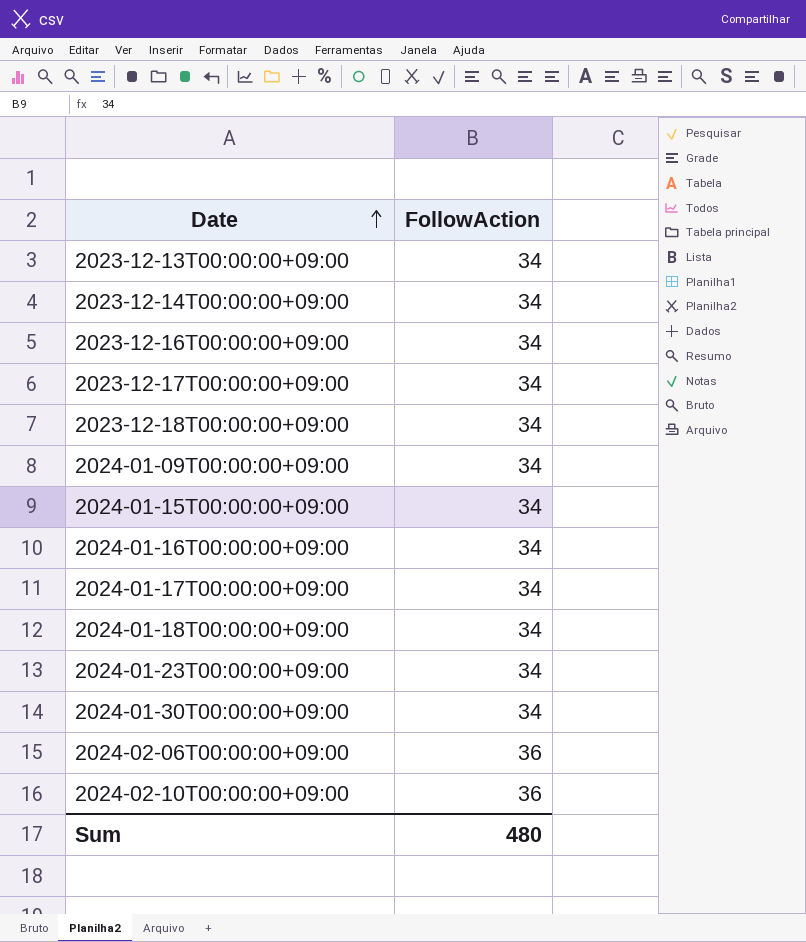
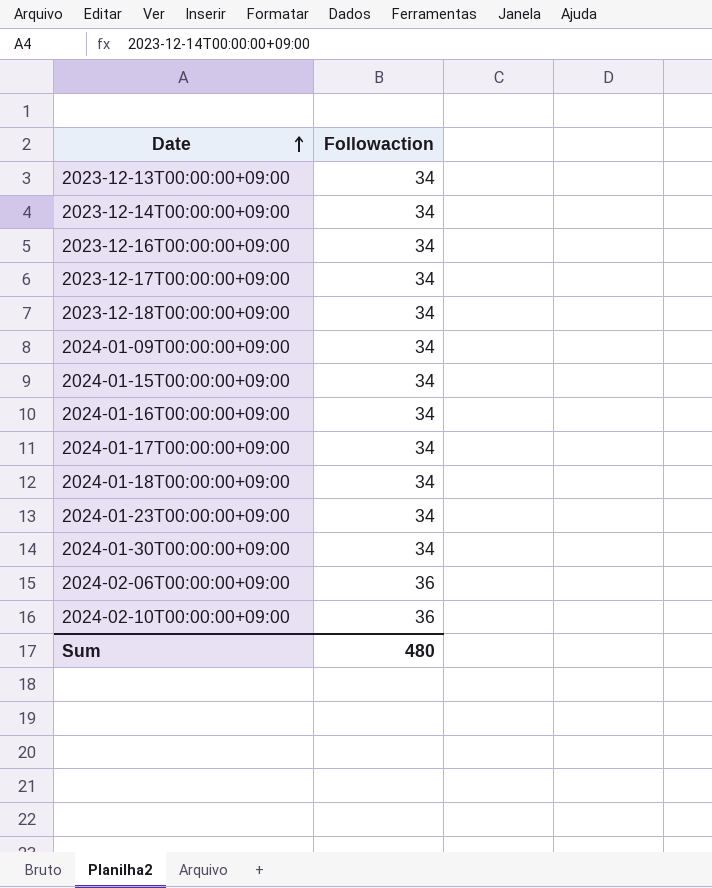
column name: FollowAction -> Followaction

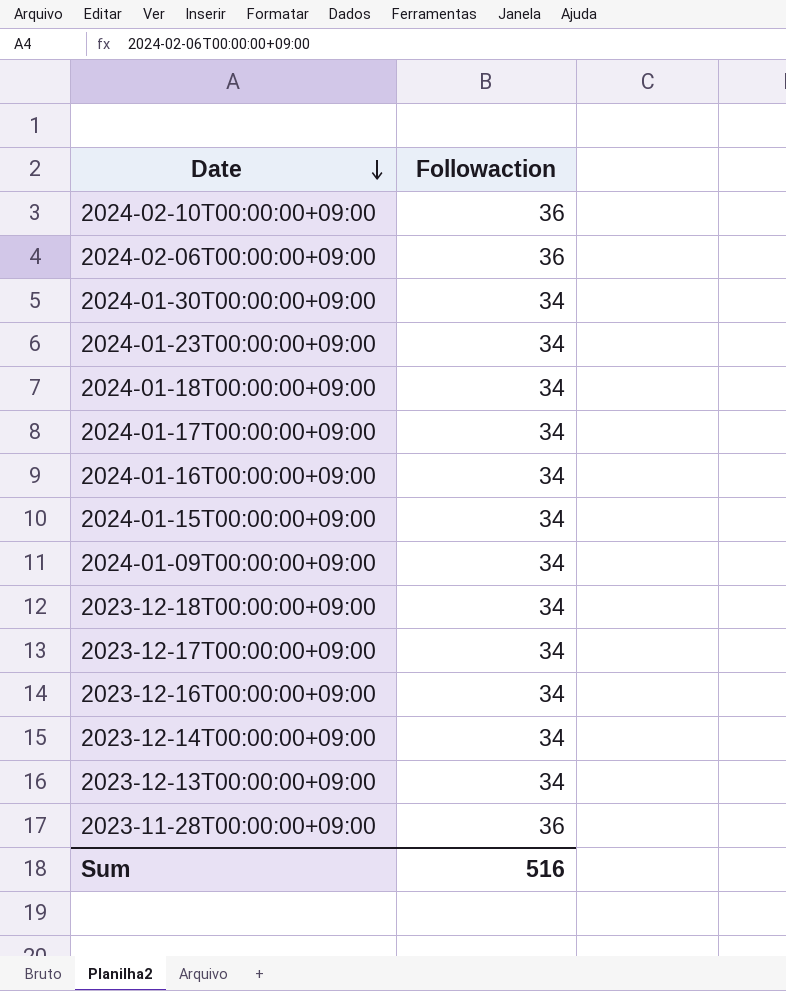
row order: Date ascending -> Date descending
row 2023-11-28T00:00:00+09:00: none -> 36
Sum | Followaction: 480 -> 516

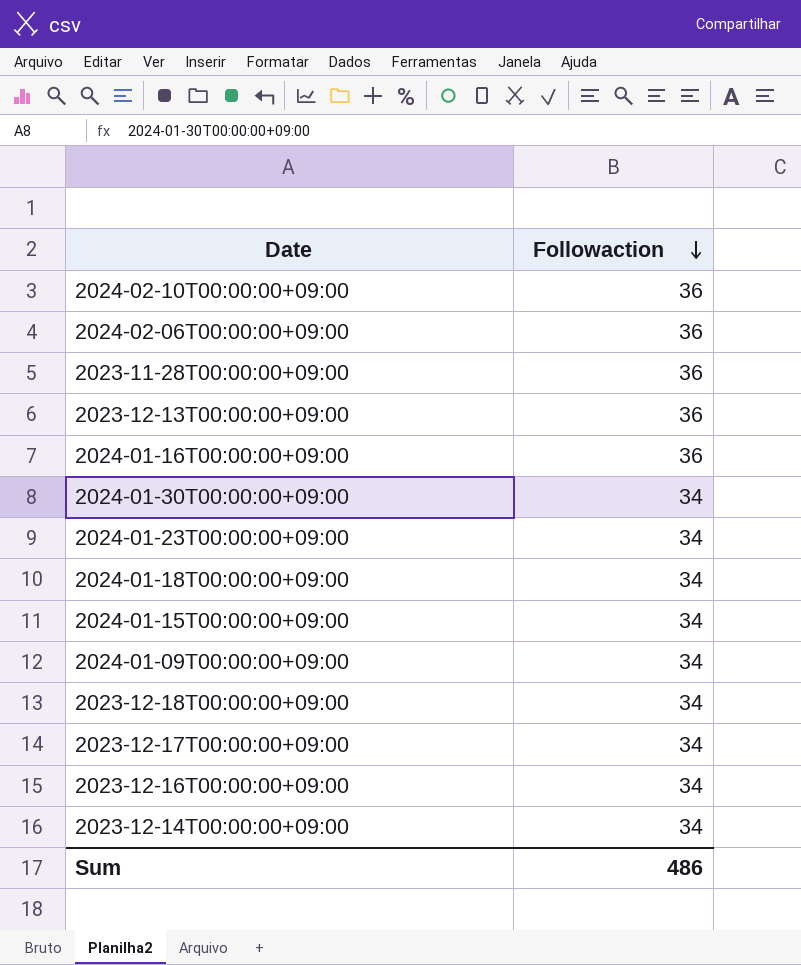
row order: Date descending -> Followaction descending
row 2024-01-17T00:00:00+09:00: 34 -> none
2023-12-13T00:00:00+09:00 | Followaction: 34 -> 36
2024-01-16T00:00:00+09:00 | Followaction: 34 -> 36
Sum | Followaction: 516 -> 486

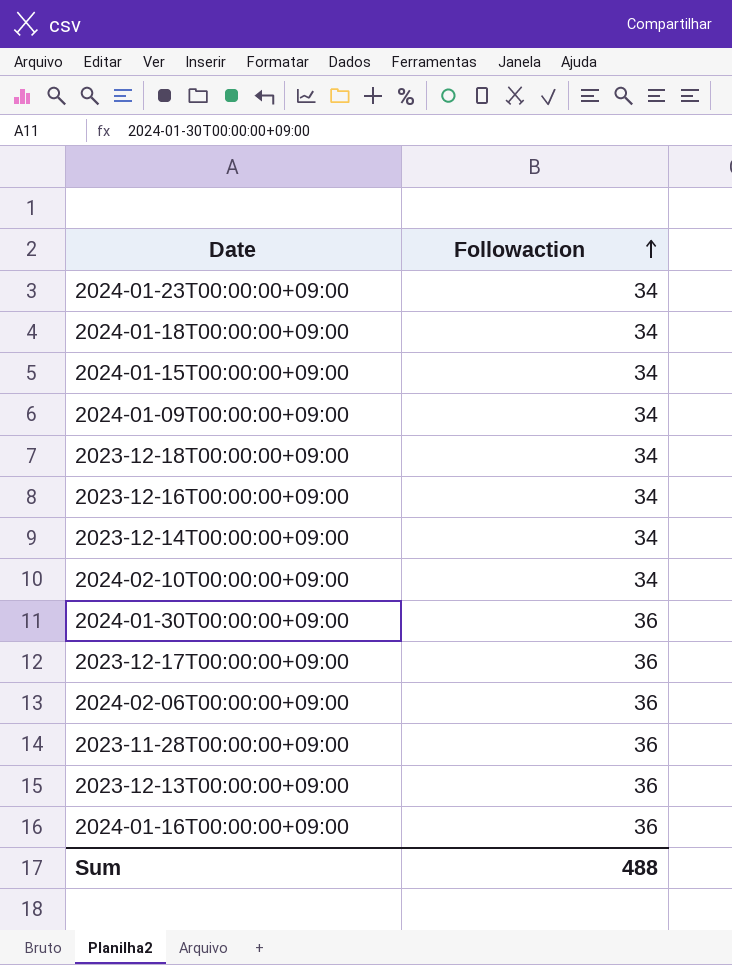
row order: Followaction descending -> Followaction ascending
2024-02-10T00:00:00+09:00 | Followaction: 36 -> 34
2024-01-30T00:00:00+09:00 | Followaction: 34 -> 36
2023-12-17T00:00:00+09:00 | Followaction: 34 -> 36
Sum | Followaction: 486 -> 488

